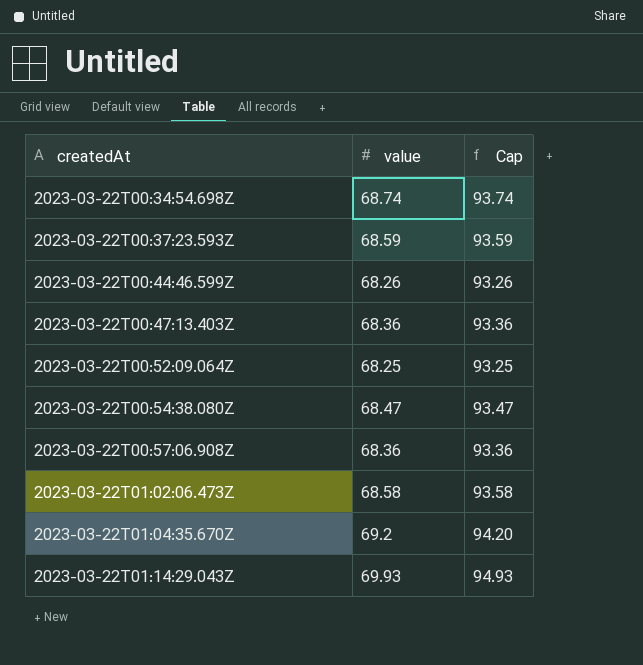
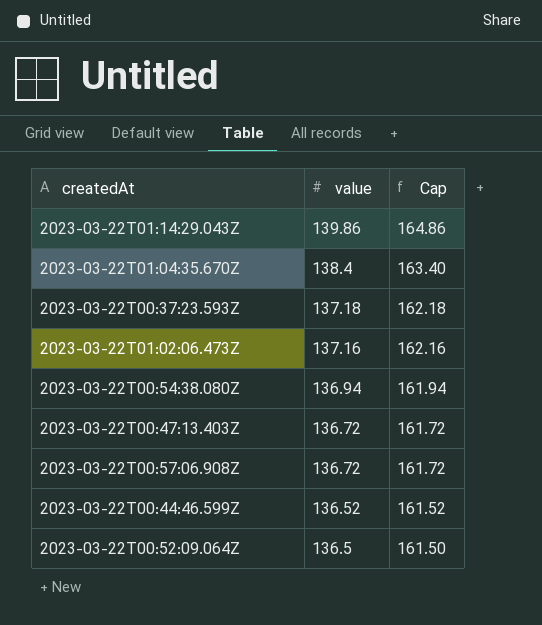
row order: createdAt ascending -> value descending
row 2023-03-22T00:34:54.698Z: 68.74 | 93.74 -> none
2023-03-22T01:14:29.043Z | value: 69.93 -> 139.86
2023-03-22T01:14:29.043Z | Cap: 94.93 -> 164.86
2023-03-22T01:04:35.670Z | value: 69.2 -> 138.4
2023-03-22T01:04:35.670Z | Cap: 94.20 -> 163.40
2023-03-22T00:37:23.593Z | value: 68.59 -> 137.18
2023-03-22T00:37:23.593Z | Cap: 93.59 -> 162.18
2023-03-22T01:02:06.473Z | value: 68.58 -> 137.16
2023-03-22T01:02:06.473Z | Cap: 93.58 -> 162.16
2023-03-22T00:54:38.080Z | value: 68.47 -> 136.94
2023-03-22T00:54:38.080Z | Cap: 93.47 -> 161.94
2023-03-22T00:47:13.403Z | value: 68.36 -> 136.72
2023-03-22T00:47:13.403Z | Cap: 93.36 -> 161.72
2023-03-22T00:57:06.908Z | value: 68.36 -> 136.72
2023-03-22T00:57:06.908Z | Cap: 93.36 -> 161.72
2023-03-22T00:44:46.599Z | value: 68.26 -> 136.52
2023-03-22T00:44:46.599Z | Cap: 93.26 -> 161.52
2023-03-22T00:52:09.064Z | value: 68.25 -> 136.5
2023-03-22T00:52:09.064Z | Cap: 93.25 -> 161.50

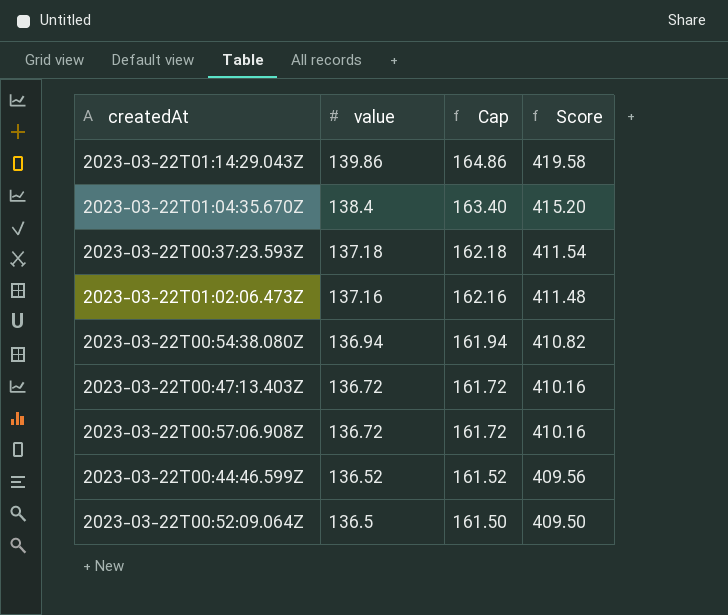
column Score | formula: none -> [value] * 3

